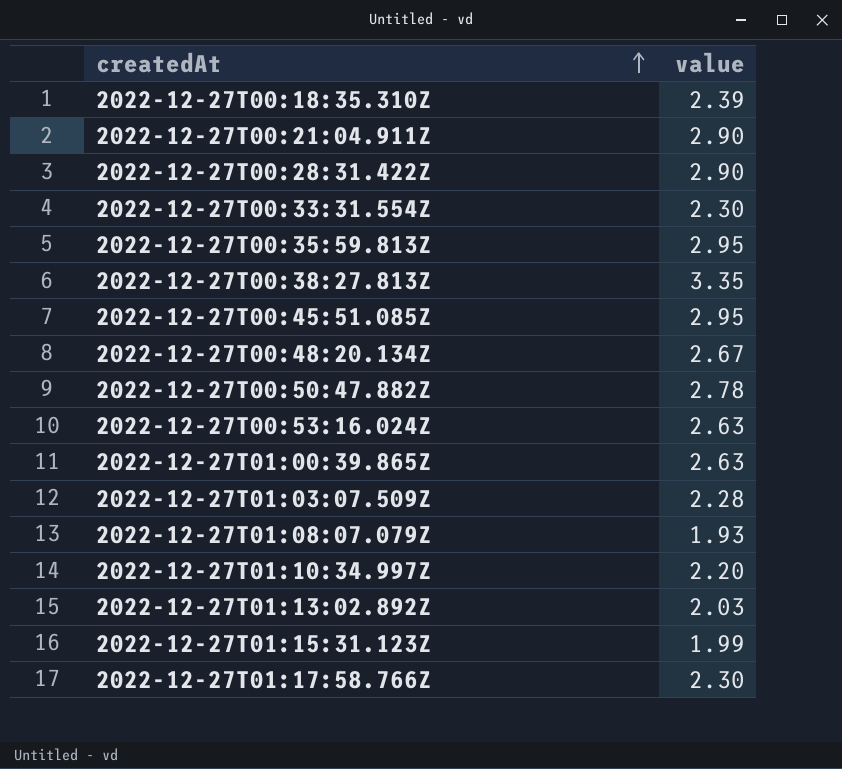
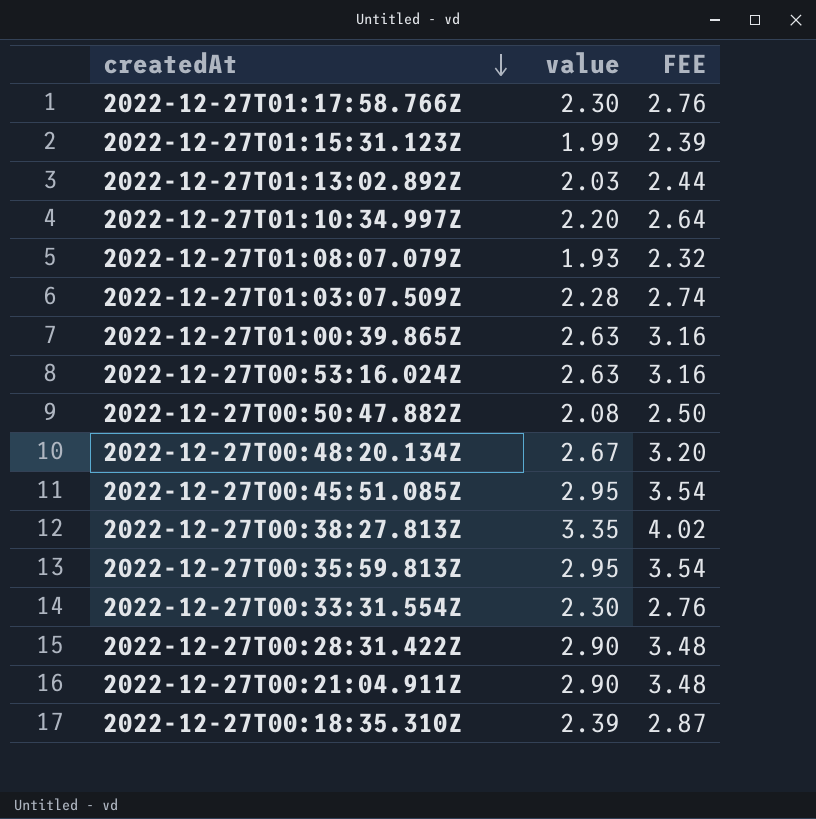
row order: createdAt ascending -> createdAt descending
column FEE | formula: none -> [value] * 1.2
2022-12-27T00:50:47.882Z | value: 2.78 -> 2.08

